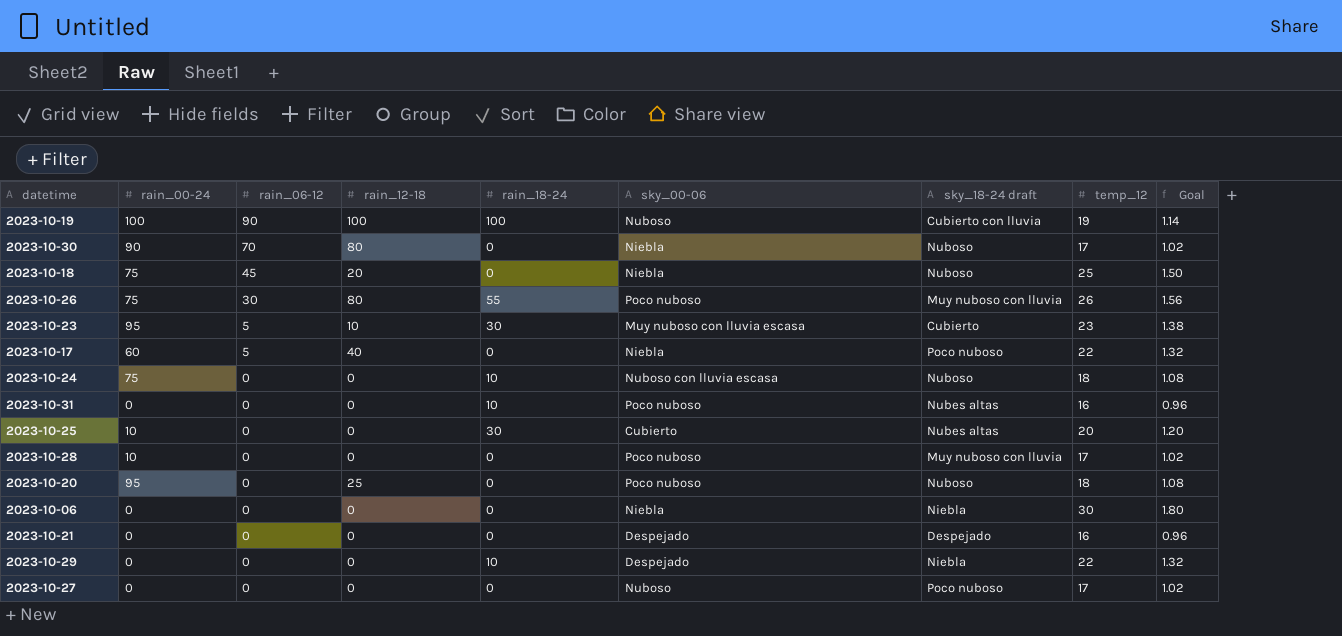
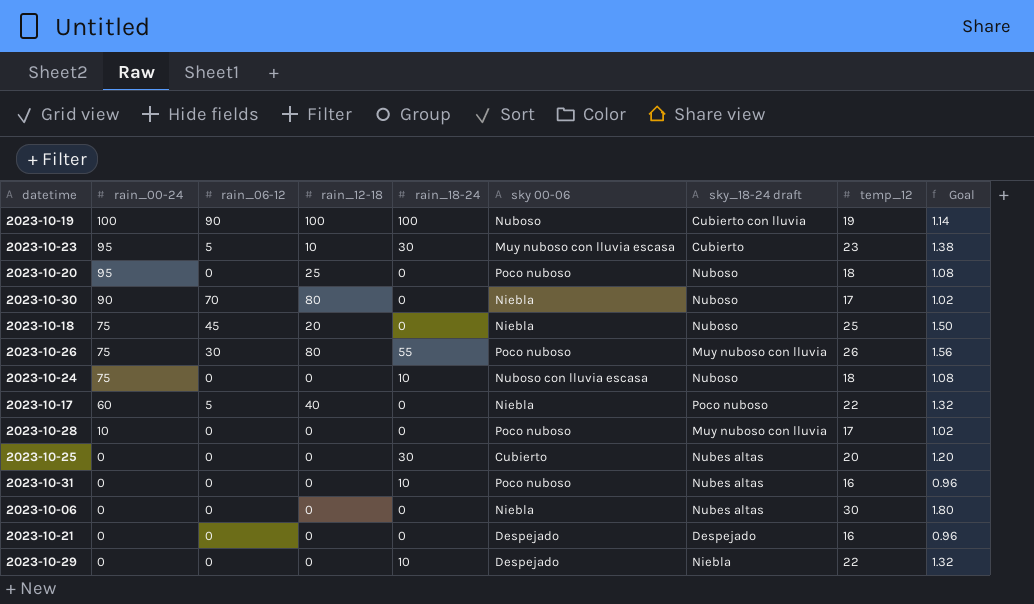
row order: rain_06-12 descending -> rain_00-24 descending
column name: sky_00-06 -> sky 00-06
row 2023-10-27: 0 | 0 | 0 | 0 | Nuboso | Poco nuboso | 17 | 1.02 -> none
2023-10-25 | rain_00-24: 10 -> 0
2023-10-06 | sky_18-24 draft: Niebla -> Nubes altas

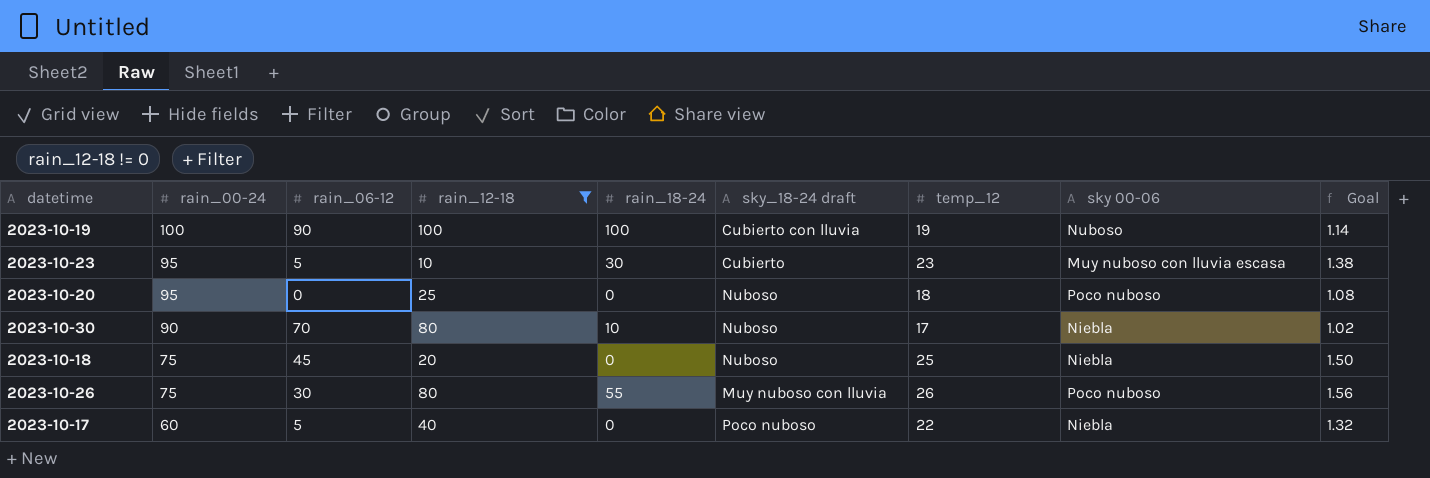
filter: none -> rain_12-18 != 0
column sky 00-06 | position: 6 -> 8
2023-10-30 | rain_18-24: 0 -> 10

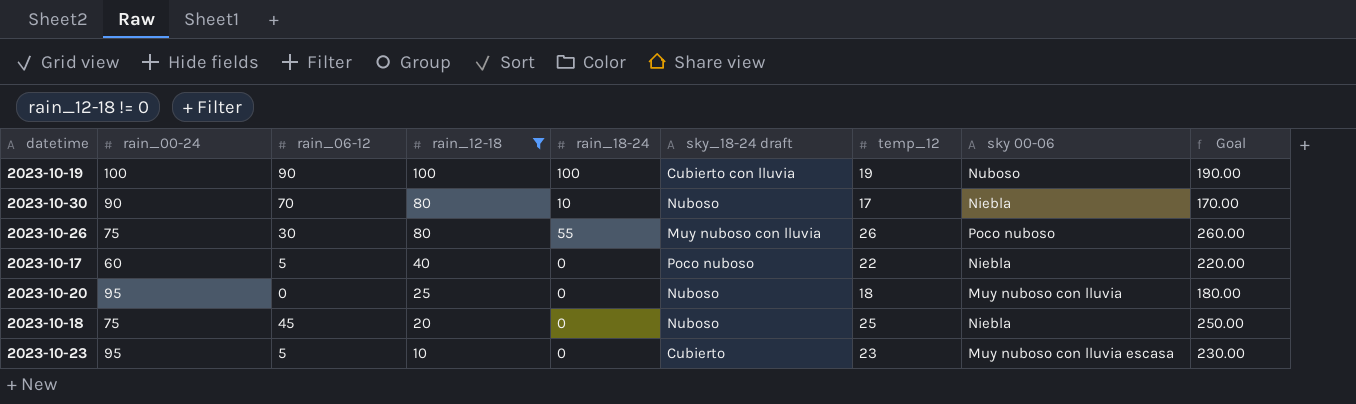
row order: rain_00-24 descending -> rain_12-18 descending
column Goal | formula: [temp_12] * 0.06 -> [temp_12] * 10
2023-10-20 | sky 00-06: Poco nuboso -> Muy nuboso con lluvia
2023-10-23 | rain_18-24: 30 -> 0

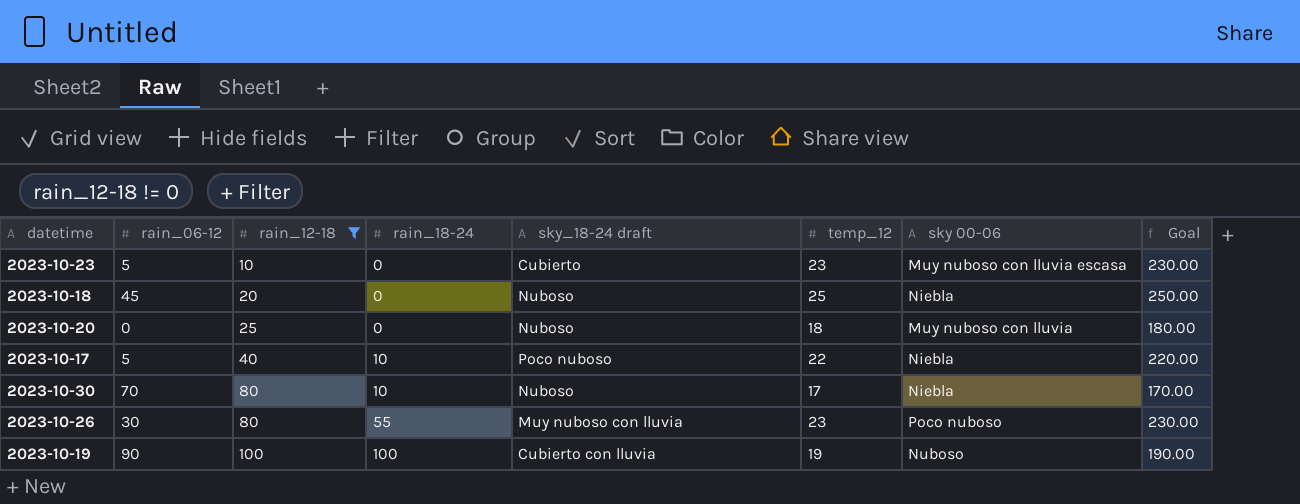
row order: rain_12-18 descending -> rain_12-18 ascending
column rain_00-24 | position: 2 -> none
2023-10-17 | rain_18-24: 0 -> 10
2023-10-26 | temp_12: 26 -> 23
2023-10-26 | Goal: 260.00 -> 230.00

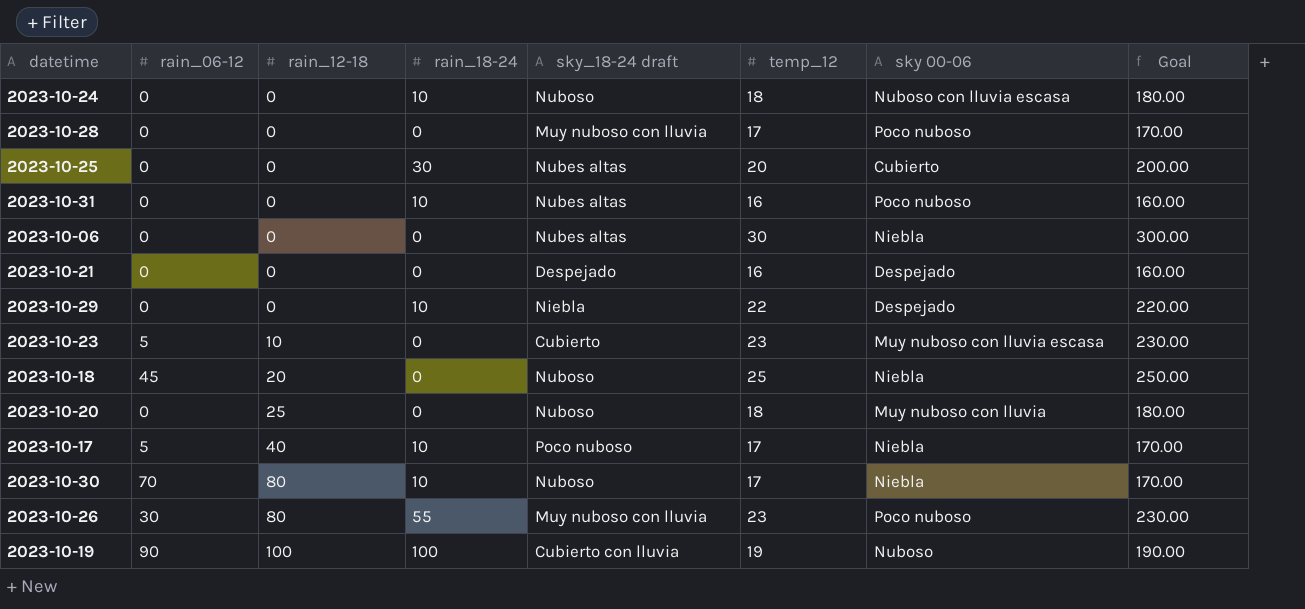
filter: rain_12-18 != 0 -> none
2023-10-17 | temp_12: 22 -> 17
2023-10-17 | Goal: 220.00 -> 170.00

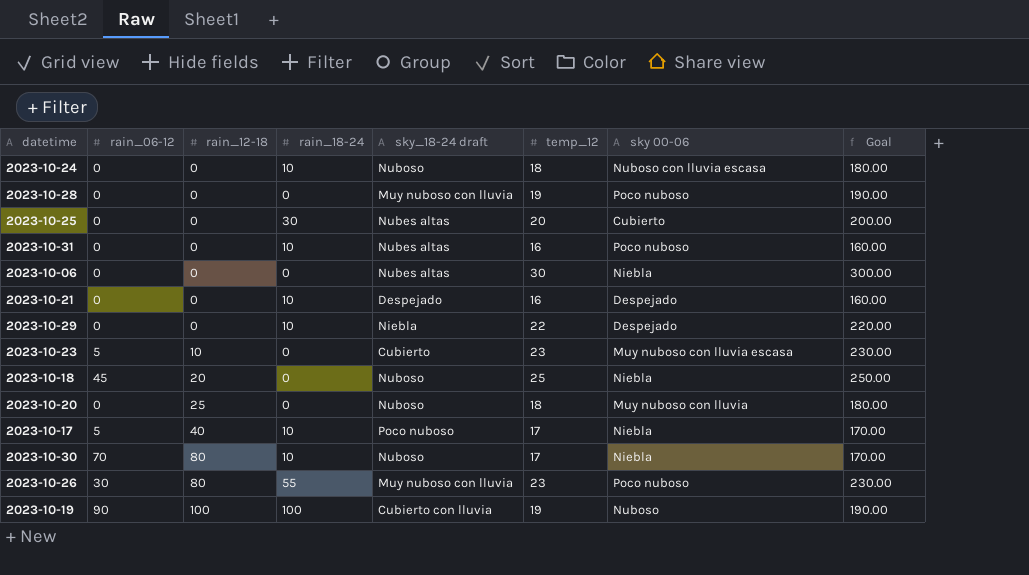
2023-10-28 | temp_12: 17 -> 19
2023-10-28 | Goal: 170.00 -> 190.00
2023-10-21 | rain_18-24: 0 -> 10

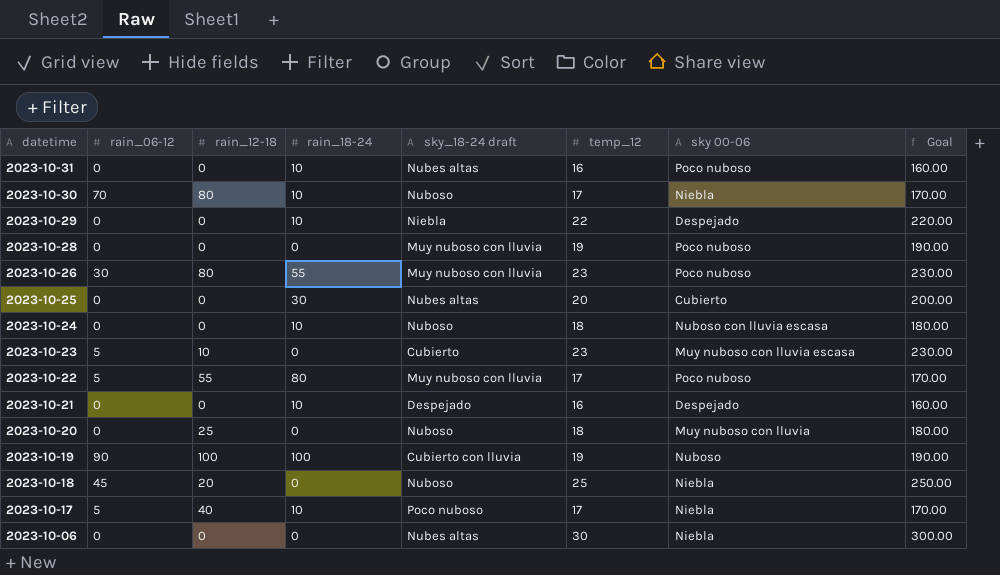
row order: rain_12-18 ascending -> datetime descending
row 2023-10-22: none -> 5 | 55 | 80 | Muy nuboso con lluvia | 17 | Poco nuboso | 170.00

